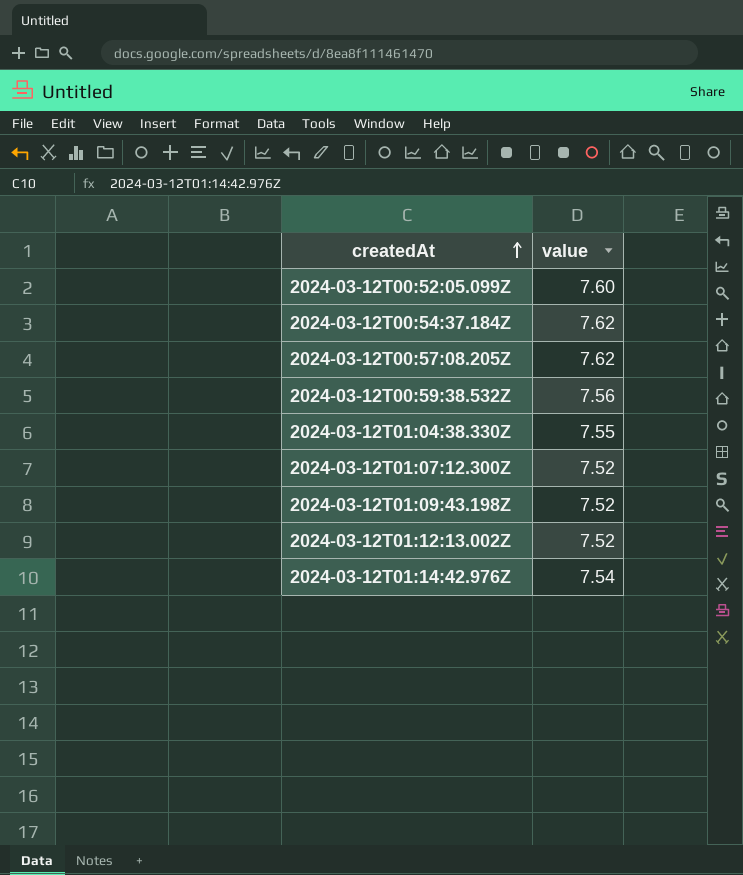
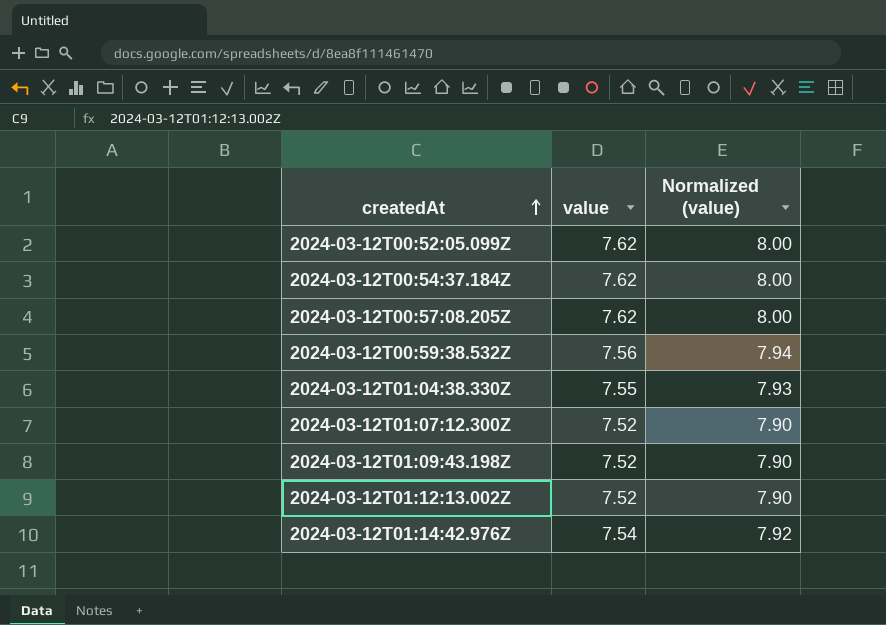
column Normalized (value) | formula: none -> [value] * 1.05
2024-03-12T00:52:05.099Z | value: 7.60 -> 7.62

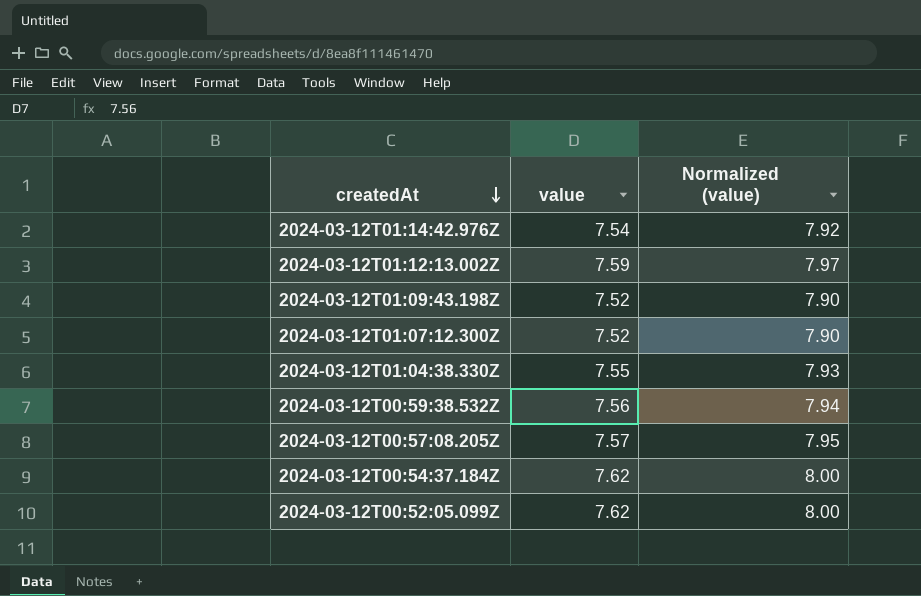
row order: createdAt ascending -> createdAt descending
2024-03-12T01:12:13.002Z | value: 7.52 -> 7.59
2024-03-12T01:12:13.002Z | Normalized (value): 7.90 -> 7.97
2024-03-12T00:57:08.205Z | value: 7.62 -> 7.57
2024-03-12T00:57:08.205Z | Normalized (value): 8.00 -> 7.95

